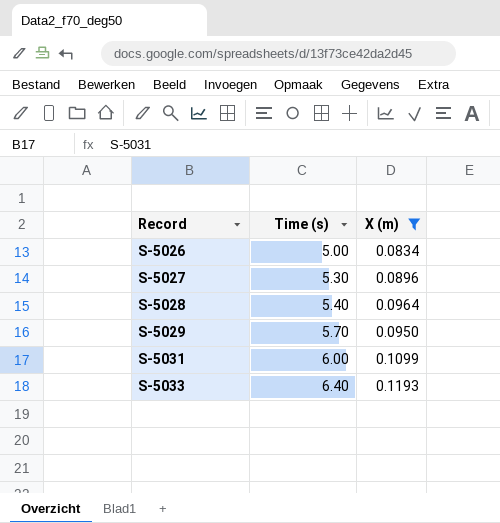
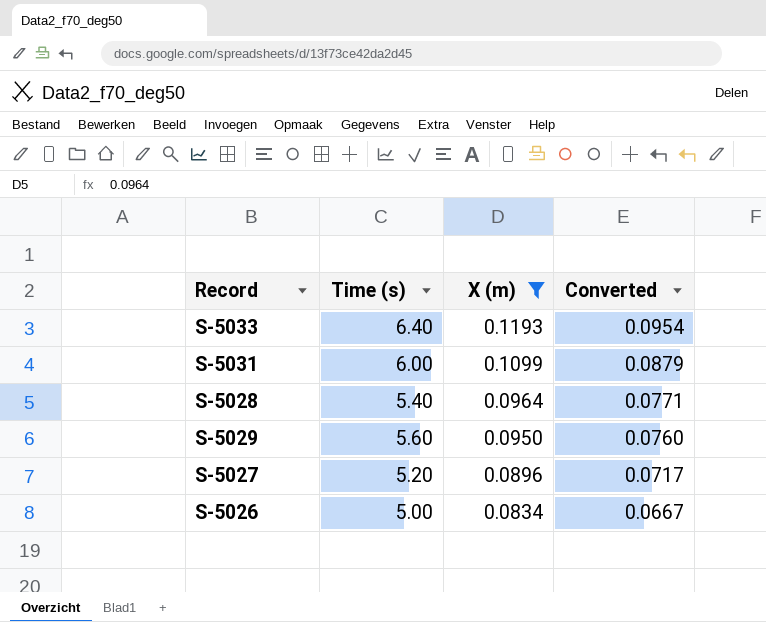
row order: Record ascending -> X (m) descending
column Converted | formula: none -> [X (m)] * 0.8
S-5029 | Time (s): 5.70 -> 5.60
S-5027 | Time (s): 5.30 -> 5.20

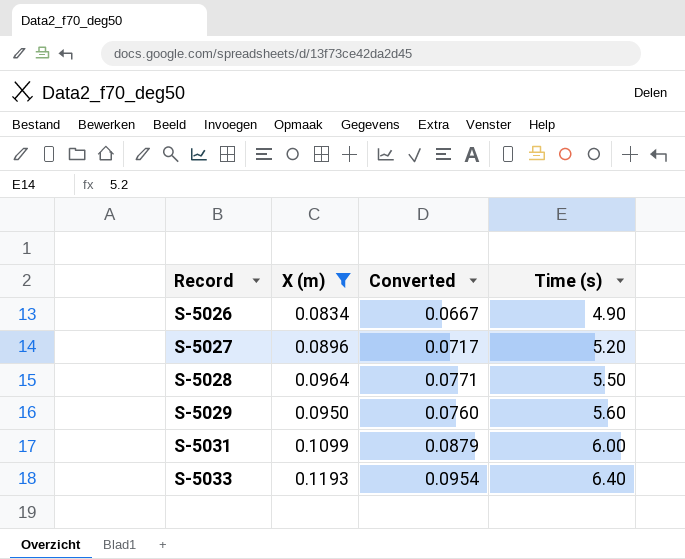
row order: X (m) descending -> Record ascending
column Time (s) | position: 2 -> 4
S-5026 | Time (s): 5.00 -> 4.90
S-5028 | Time (s): 5.40 -> 5.50

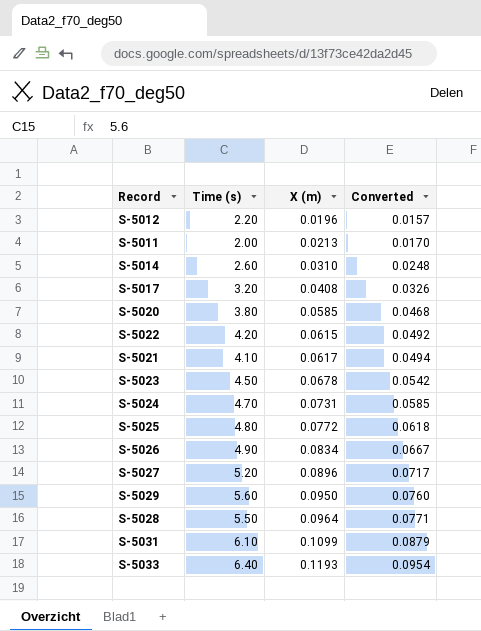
filter: X (m) >= 0.0834 -> none
row order: Record ascending -> X (m) ascending
column Time (s) | position: 4 -> 2
S-5031 | Time (s): 6.00 -> 6.10

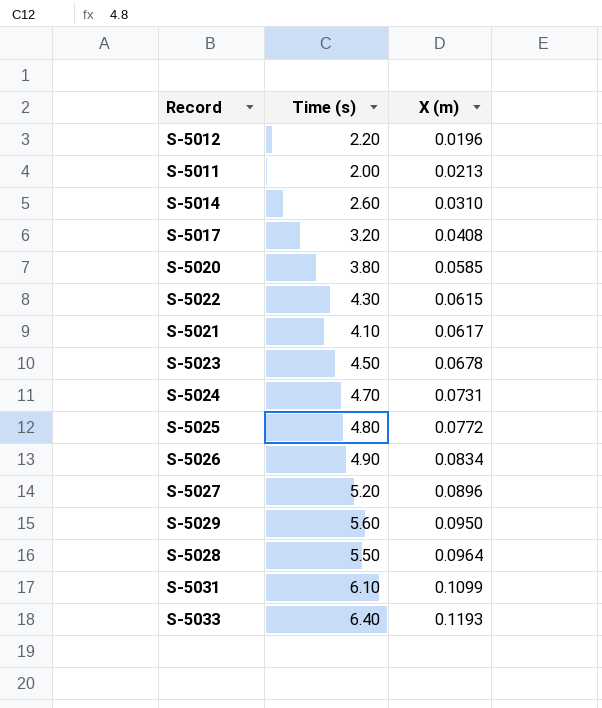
column Converted | formula: [X (m)] * 0.8 -> none
S-5022 | Time (s): 4.20 -> 4.30

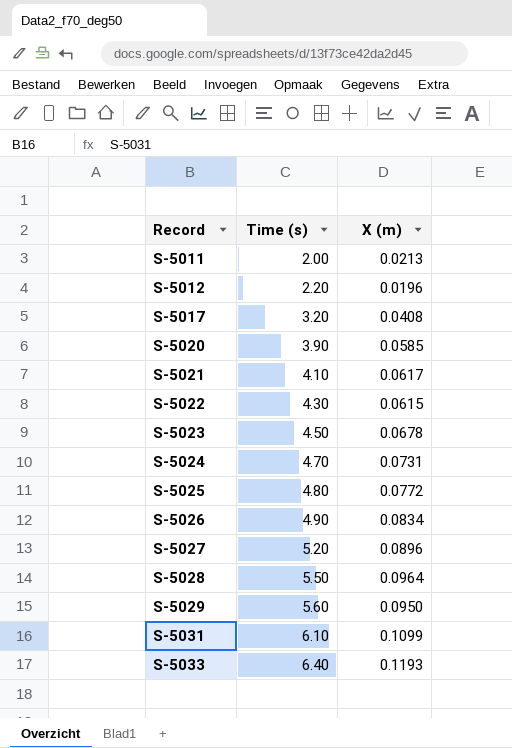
row order: X (m) ascending -> Record ascending
row S-5014: 2.60 | 0.0310 -> none
S-5020 | Time (s): 3.80 -> 3.90

